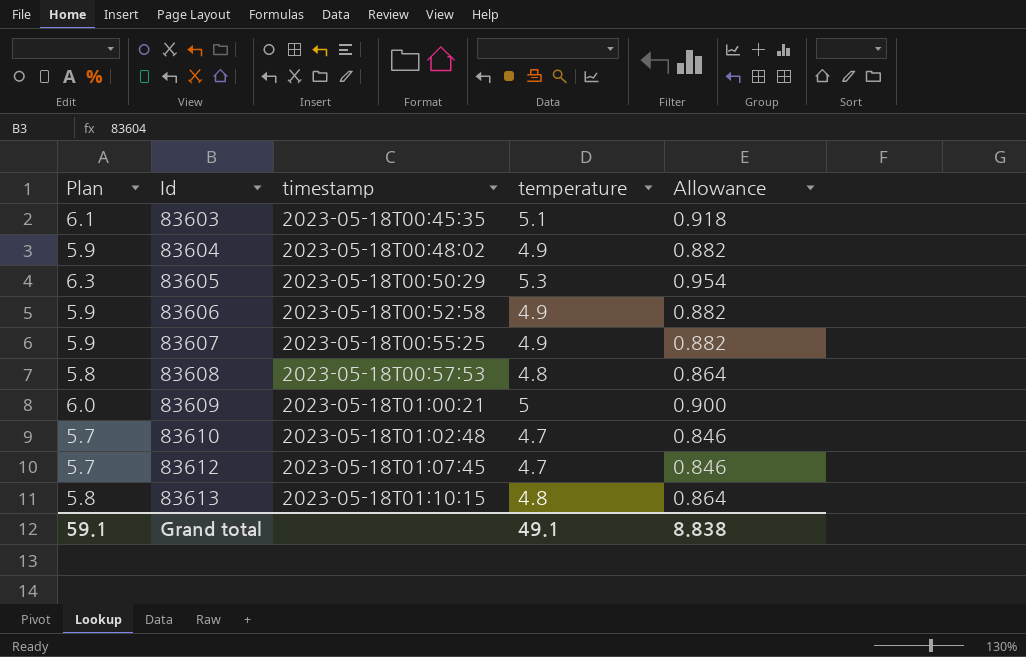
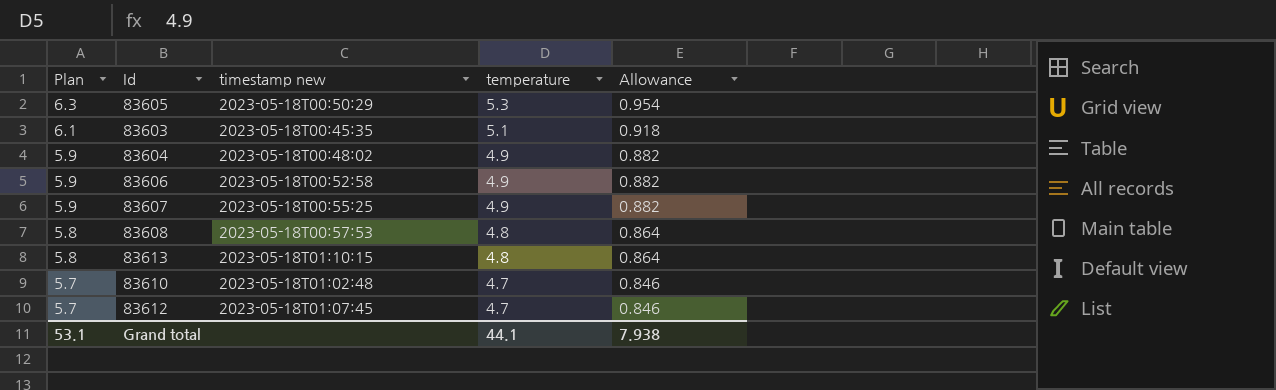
row order: Id ascending -> Plan descending
column name: timestamp -> timestamp new
row 83609: 6.0 | 2023-05-18T01:00:21 | 5 | 0.900 -> none
Grand total | Plan: 59.1 -> 53.1
Grand total | temperature: 49.1 -> 44.1
Grand total | Allowance: 8.838 -> 7.938

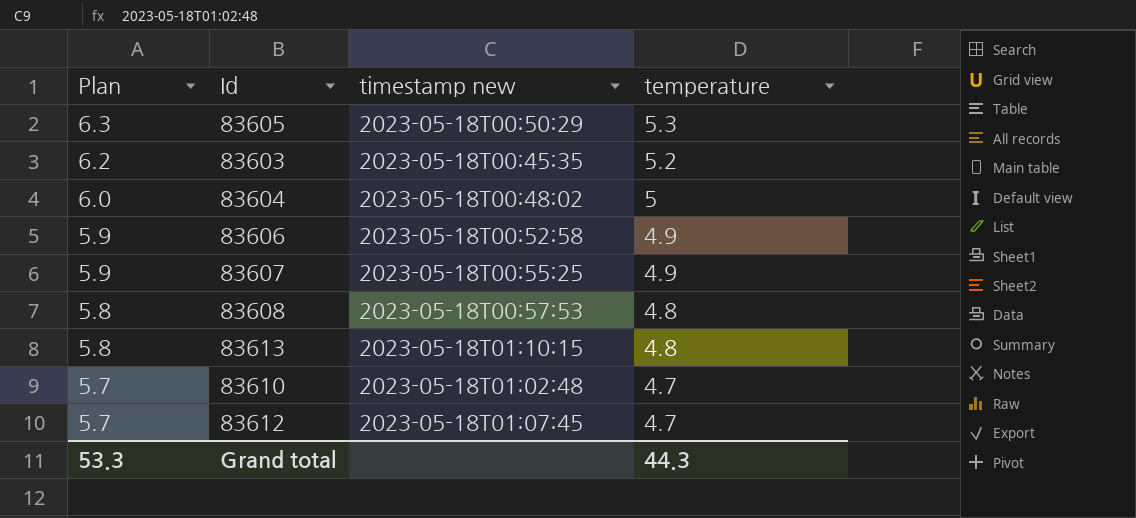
column Allowance | formula: [temperature] * 0.18 -> none
83603 | Plan: 6.1 -> 6.2
83603 | temperature: 5.1 -> 5.2
83604 | Plan: 5.9 -> 6.0
83604 | temperature: 4.9 -> 5
Grand total | Plan: 53.1 -> 53.3
Grand total | temperature: 44.1 -> 44.3

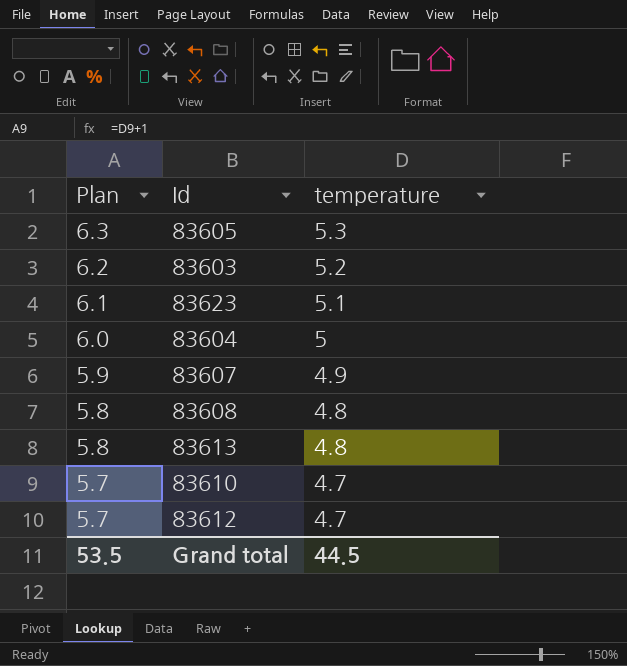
column timestamp new | position: 3 -> none
row 83606: 5.9 | 2023-05-18T00:52:58 | 4.9 -> none
row 83623: none -> 6.1 | 5.1
Grand total | Plan: 53.3 -> 53.5
Grand total | temperature: 44.3 -> 44.5

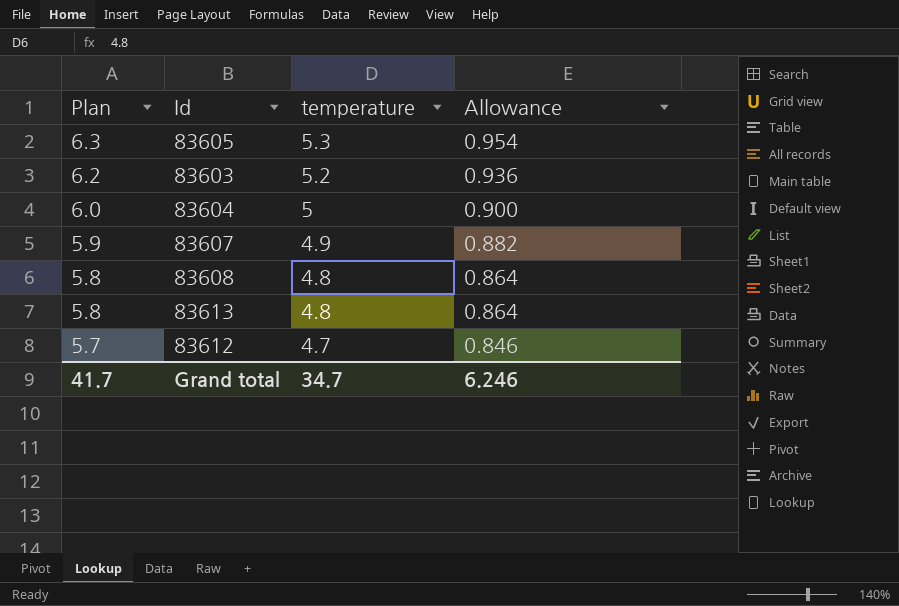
column Allowance | formula: none -> [temperature] * 0.18
row 83623: 6.1 | 5.1 -> none
row 83610: 5.7 | 4.7 -> none
Grand total | Plan: 53.5 -> 41.7
Grand total | temperature: 44.5 -> 34.7

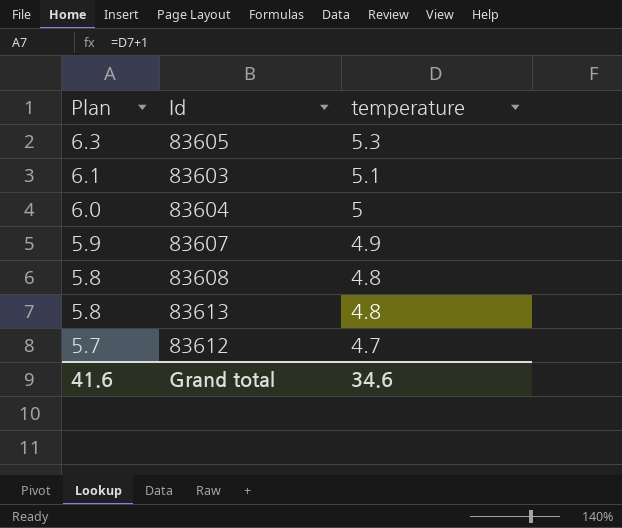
column Allowance | formula: [temperature] * 0.18 -> none
83603 | Plan: 6.2 -> 6.1
83603 | temperature: 5.2 -> 5.1
Grand total | Plan: 41.7 -> 41.6
Grand total | temperature: 34.7 -> 34.6

